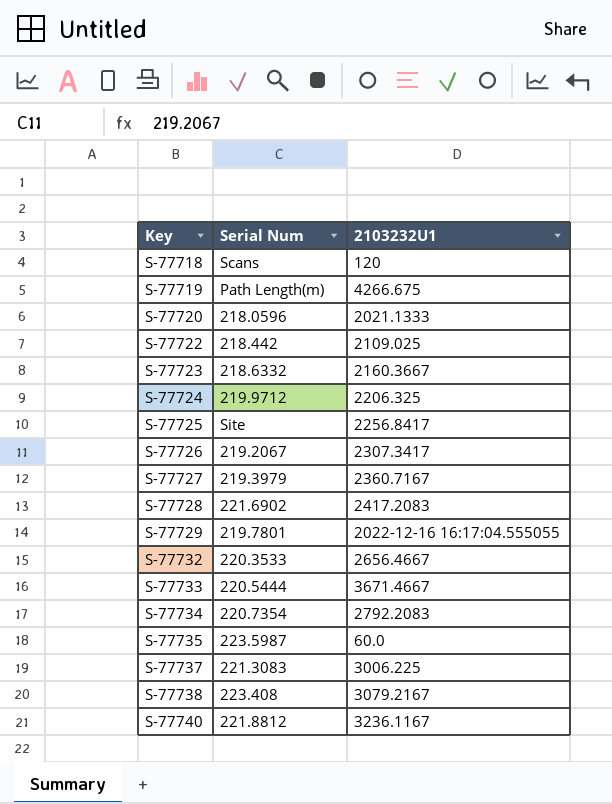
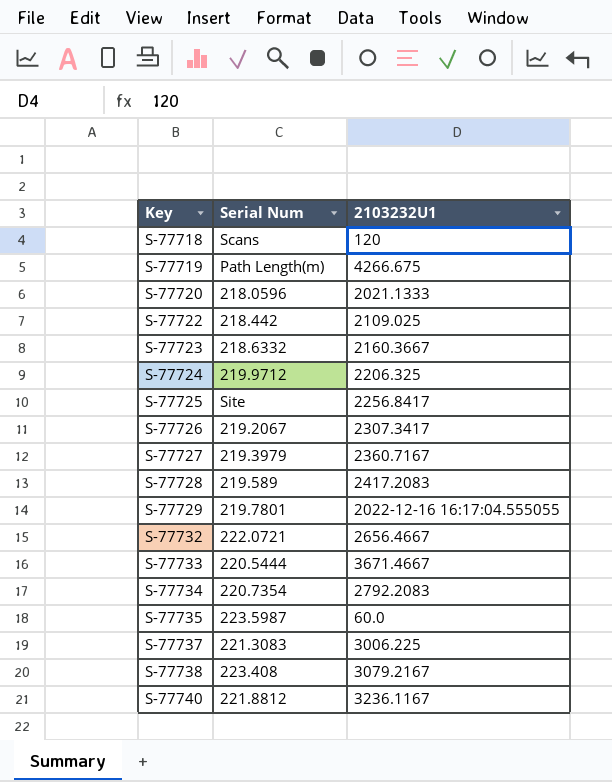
S-77728 | Serial Num: 221.6902 -> 219.589
S-77732 | Serial Num: 220.3533 -> 222.0721

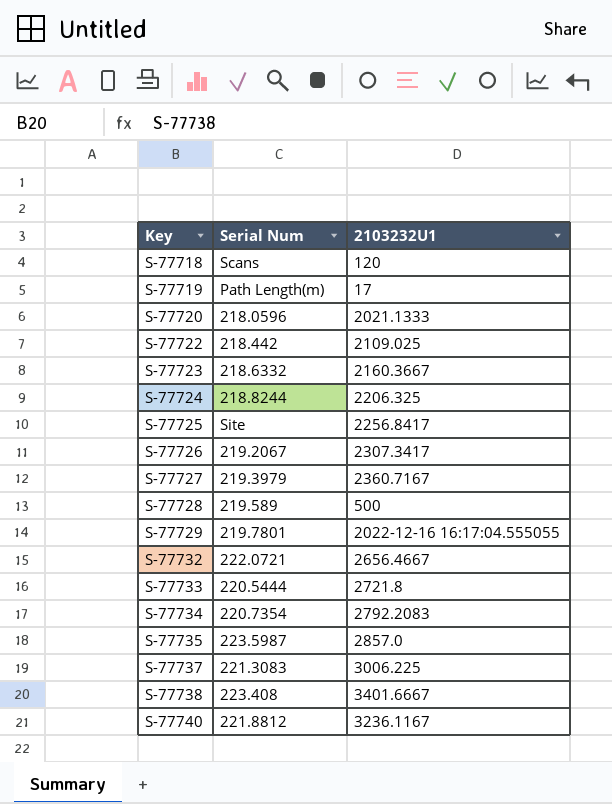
S-77719 | 2103232U1: 4266.675 -> 17
S-77724 | Serial Num: 219.9712 -> 218.8244
S-77728 | 2103232U1: 2417.2083 -> 500
S-77733 | 2103232U1: 3671.4667 -> 2721.8
S-77735 | 2103232U1: 60.0 -> 2857.0
S-77738 | 2103232U1: 3079.2167 -> 3401.6667

